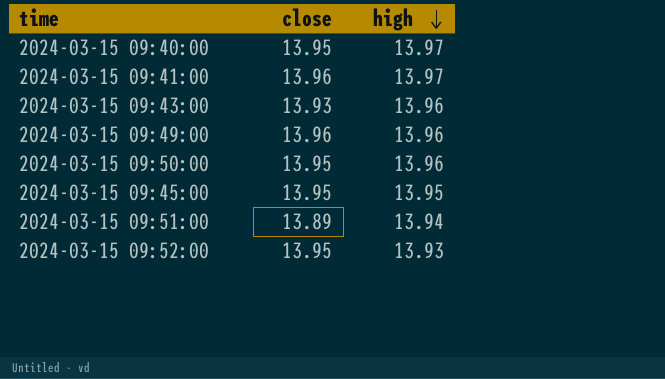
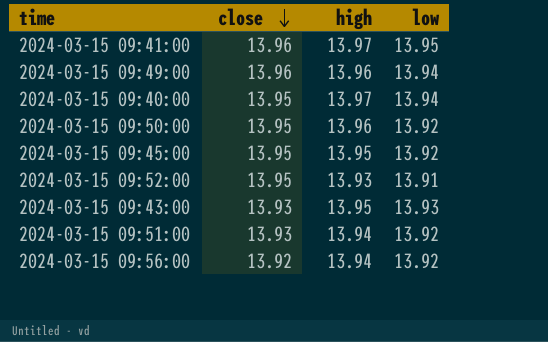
row order: high descending -> close descending
column low | position: none -> 4
2024-03-15 09:43:00 | high: 13.96 -> 13.95
2024-03-15 09:51:00 | close: 13.89 -> 13.93
row 2024-03-15 09:56:00: none -> 13.92 | 13.94 | 13.92

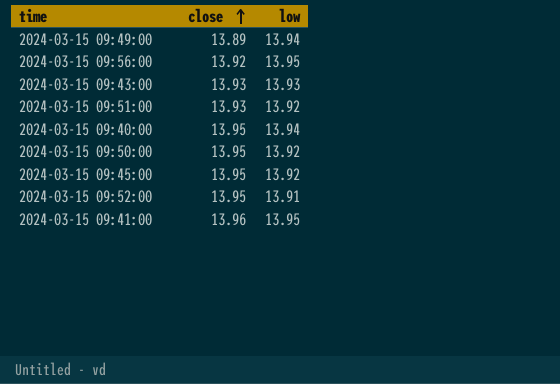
row order: close descending -> close ascending
column high | position: 3 -> none
2024-03-15 09:49:00 | close: 13.96 -> 13.89
2024-03-15 09:56:00 | low: 13.92 -> 13.95

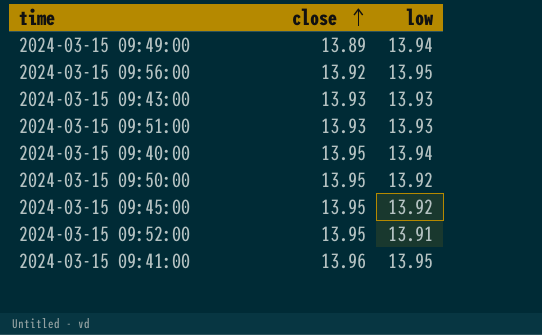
2024-03-15 09:51:00 | low: 13.92 -> 13.93

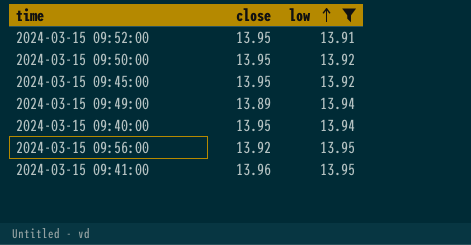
filter: none -> low != 13.93
row order: close ascending -> low ascending

